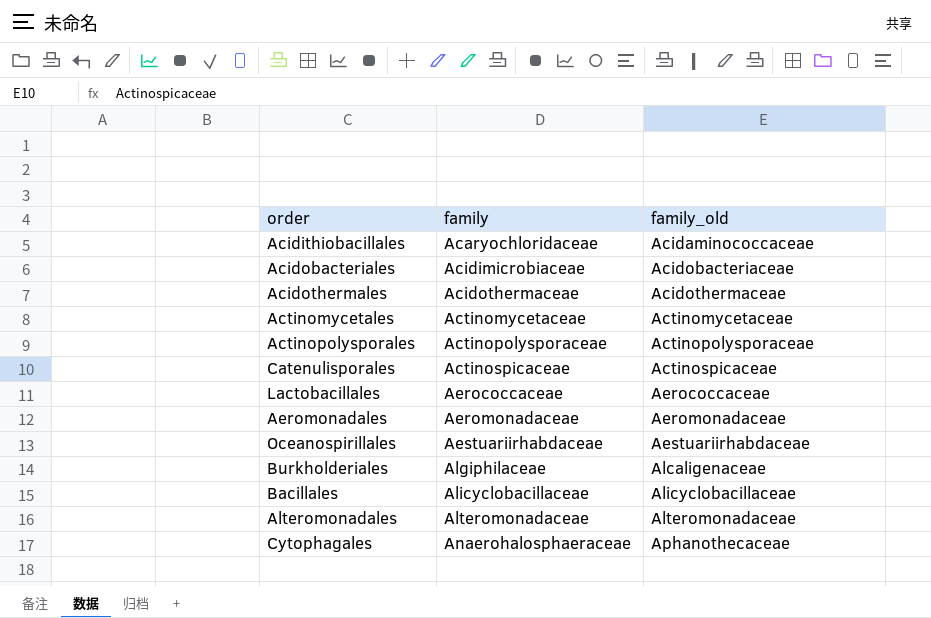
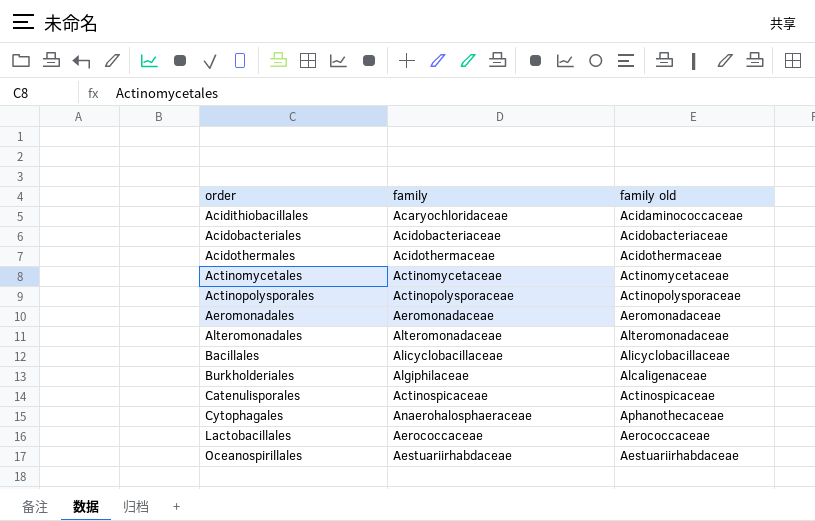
row order: family ascending -> order ascending
column name: family_old -> family old
Acidobacteriales | family: Acidimicrobiaceae -> Acidobacteriaceae

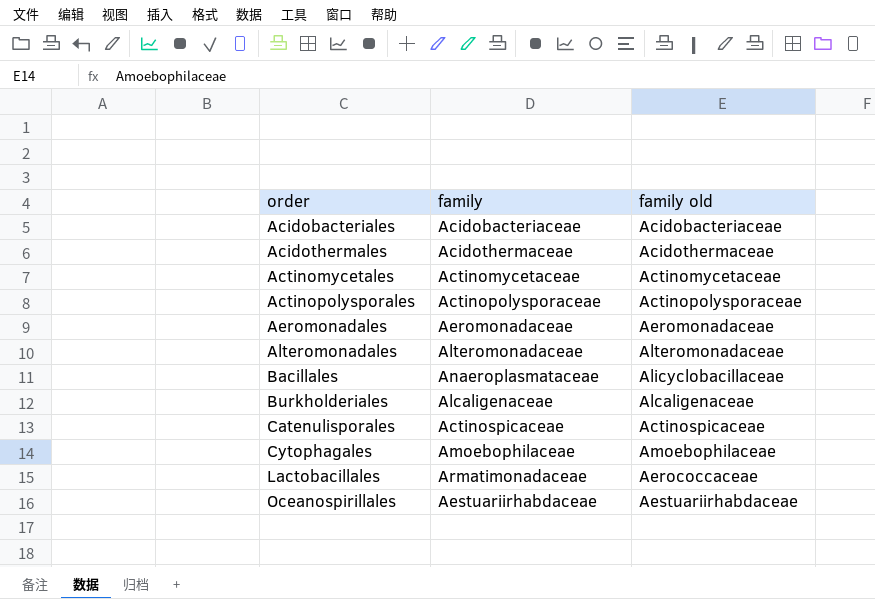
row Acidithiobacillales: Acaryochloridaceae | Acidaminococcaceae -> none
Bacillales | family: Alicyclobacillaceae -> Anaeroplasmataceae
Burkholderiales | family: Algiphilaceae -> Alcaligenaceae
Cytophagales | family: Anaerohalosphaeraceae -> Amoebophilaceae
Cytophagales | family old: Aphanothecaceae -> Amoebophilaceae
Lactobacillales | family: Aerococcaceae -> Armatimonadaceae

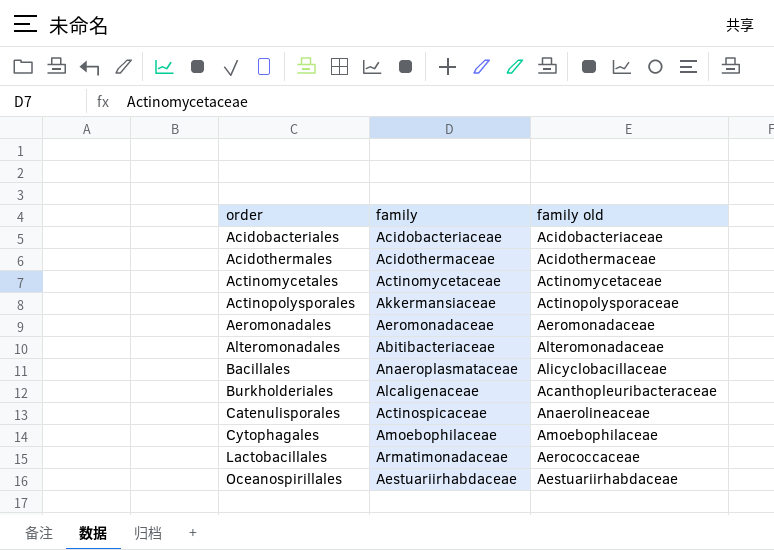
Actinopolysporales | family: Actinopolysporaceae -> Akkermansiaceae
Alteromonadales | family: Alteromonadaceae -> Abitibacteriaceae
Burkholderiales | family old: Alcaligenaceae -> Acanthopleuribacteraceae
Catenulisporales | family old: Actinospicaceae -> Anaerolineaceae

